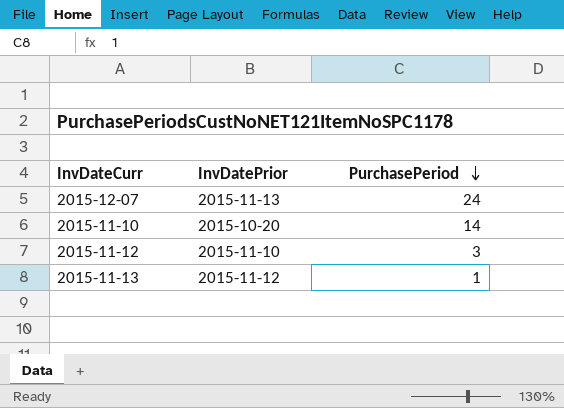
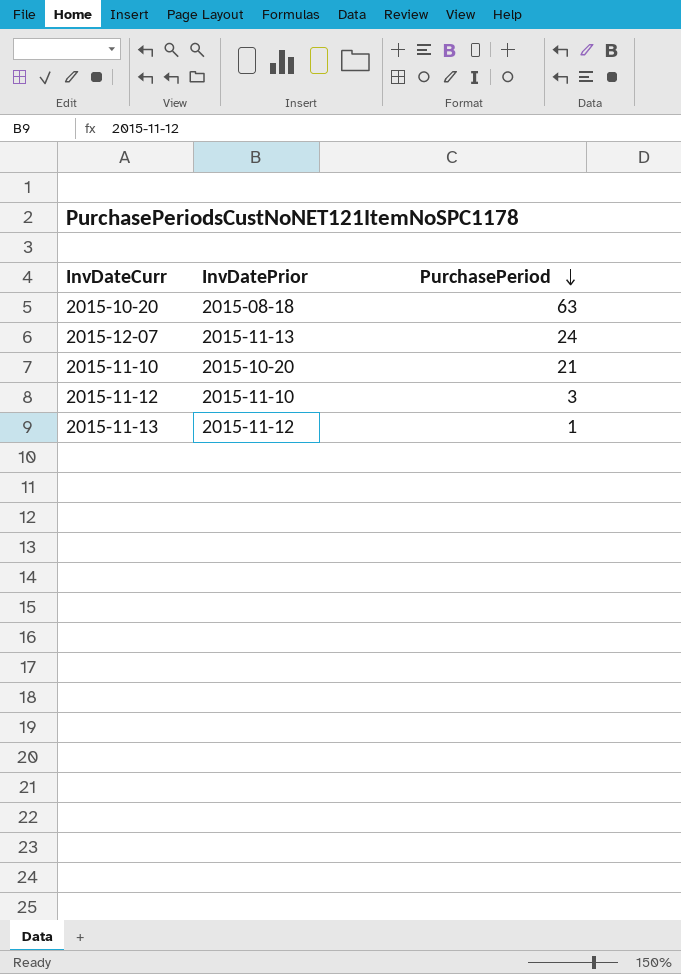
row 2015-10-20: none -> 2015-08-18 | 63
2015-11-10 | PurchasePeriod: 14 -> 21

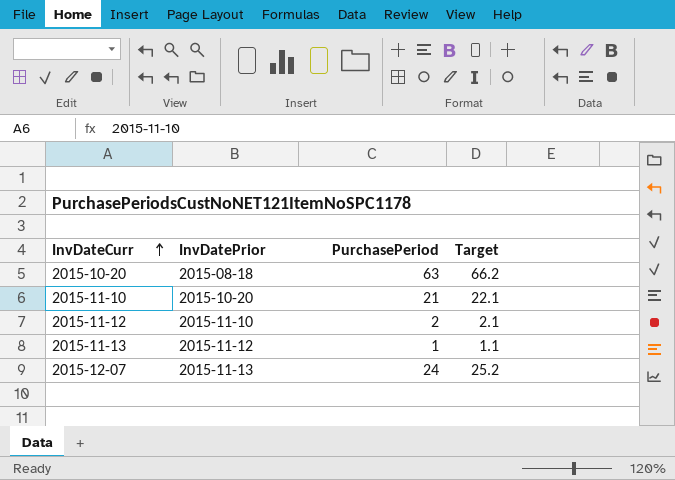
row order: PurchasePeriod descending -> InvDateCurr ascending
column Target | formula: none -> [PurchasePeriod] * 1.05
2015-11-12 | PurchasePeriod: 3 -> 2

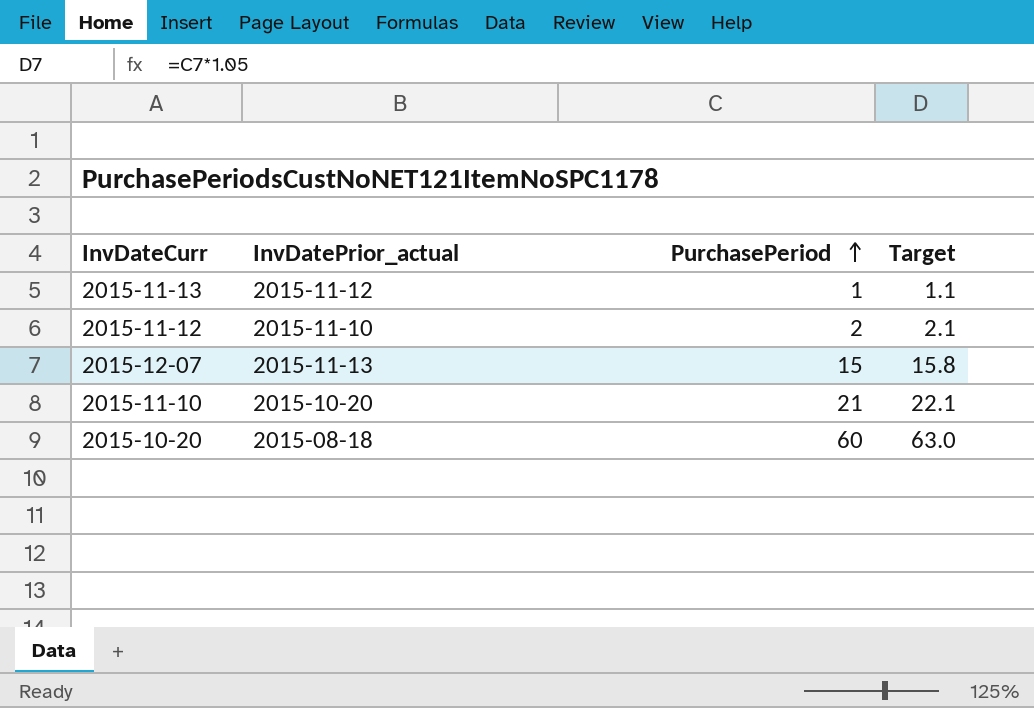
row order: InvDateCurr ascending -> PurchasePeriod ascending
column name: InvDatePrior -> InvDatePrior_actual
2015-12-07 | PurchasePeriod: 24 -> 15
2015-12-07 | Target: 25.2 -> 15.8
2015-10-20 | PurchasePeriod: 63 -> 60
2015-10-20 | Target: 66.2 -> 63.0

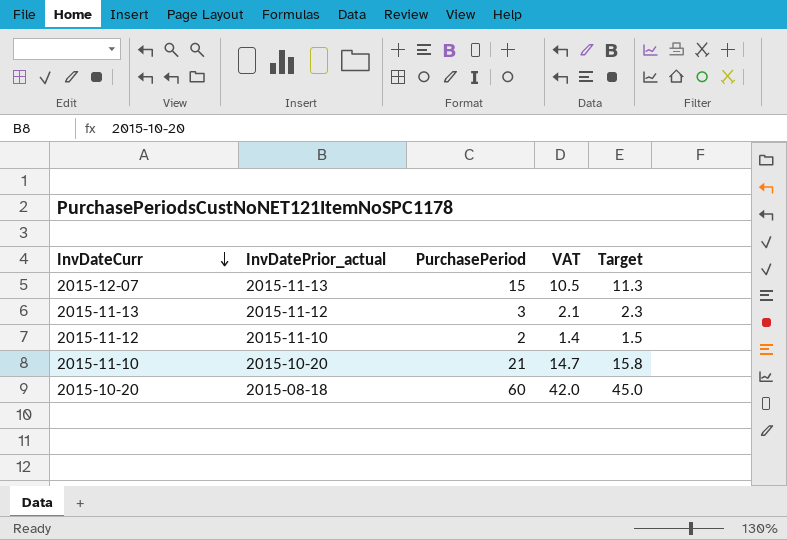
row order: PurchasePeriod ascending -> InvDateCurr descending
column VAT | formula: none -> [PurchasePeriod] * 0.7
column Target | formula: [PurchasePeriod] * 1.05 -> [PurchasePeriod] * 0.75
2015-11-13 | PurchasePeriod: 1 -> 3

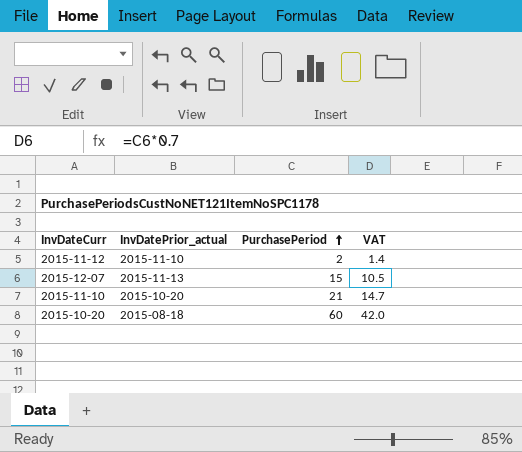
row order: InvDateCurr descending -> PurchasePeriod ascending
column Target | formula: [PurchasePeriod] * 0.75 -> none
row 2015-11-13: 2015-11-12 | 3 | 2.1 | 2.3 -> none

